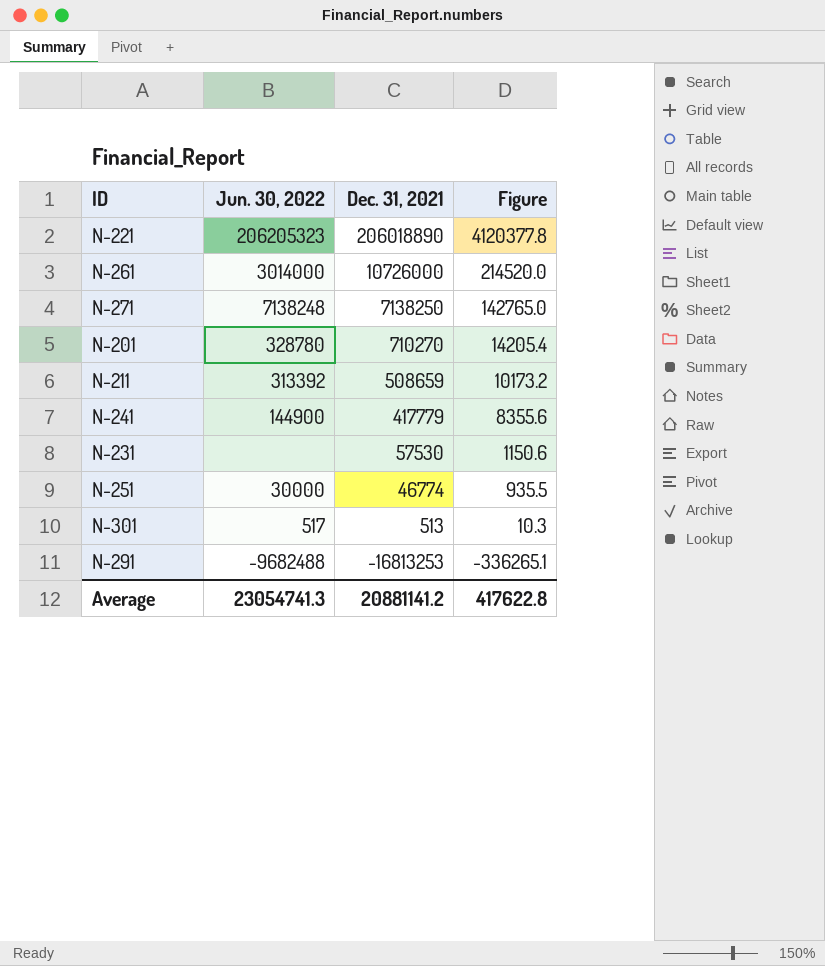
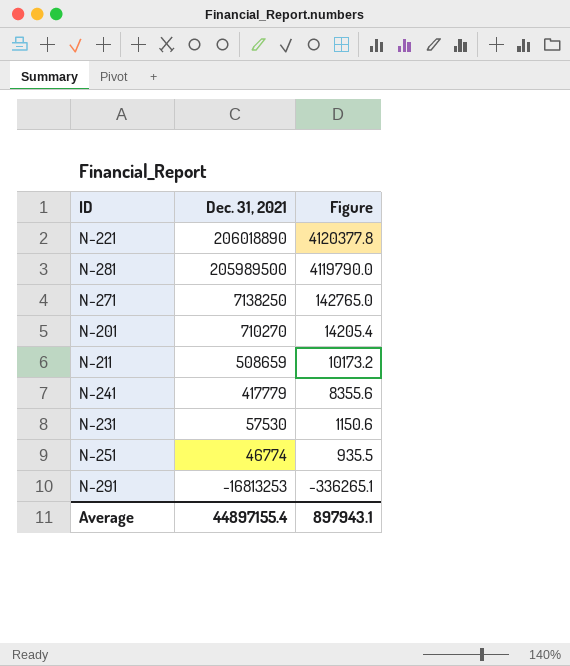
column Jun. 30, 2022 | position: 2 -> none
row N-261: 3014000 | 10726000 | 214520.0 -> none
row N-301: 517 | 513 | 10.3 -> none
row N-281: none -> 205989500 | 4119790.0
Average | Dec. 31, 2021: 20881141.2 -> 44897155.4
Average | Figure: 417622.8 -> 897943.1

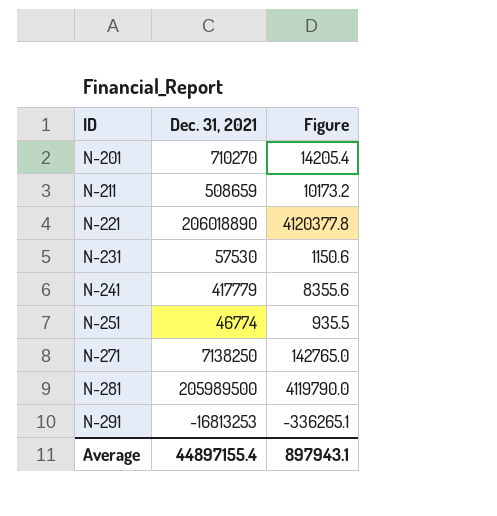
row order: Dec. 31, 2021 descending -> ID ascending

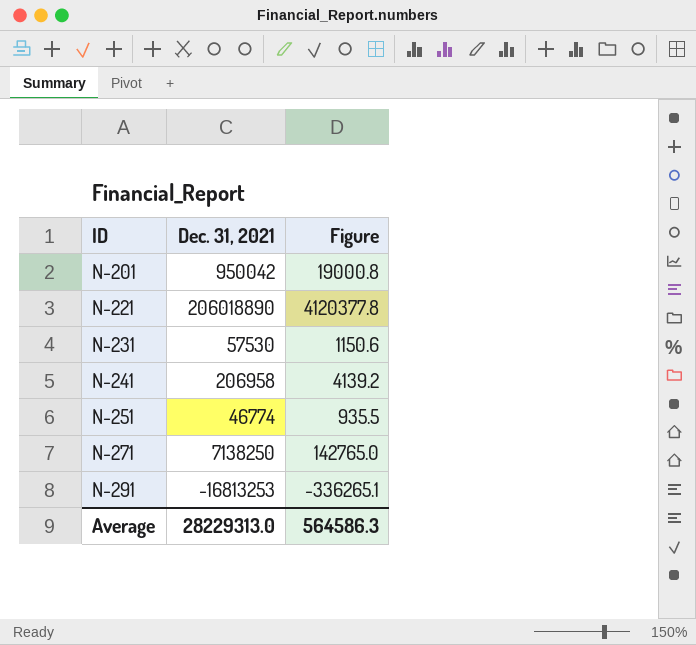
row N-211: 508659 | 10173.2 -> none
row N-281: 205989500 | 4119790.0 -> none
N-201 | Dec. 31, 2021: 710270 -> 950042
N-201 | Figure: 14205.4 -> 19000.8
N-241 | Dec. 31, 2021: 417779 -> 206958
N-241 | Figure: 8355.6 -> 4139.2
Average | Dec. 31, 2021: 44897155.4 -> 28229313.0
Average | Figure: 897943.1 -> 564586.3

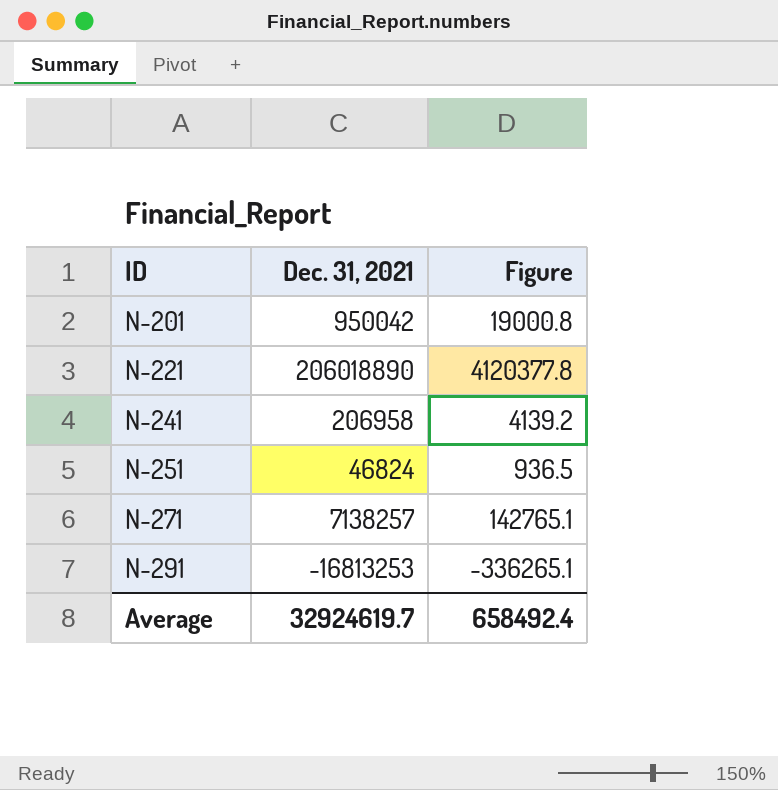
row N-231: 57530 | 1150.6 -> none
N-251 | Dec. 31, 2021: 46774 -> 46824
N-251 | Figure: 935.5 -> 936.5
N-271 | Dec. 31, 2021: 7138250 -> 7138257
N-271 | Figure: 142765.0 -> 142765.1
Average | Dec. 31, 2021: 28229313.0 -> 32924619.7
Average | Figure: 564586.3 -> 658492.4

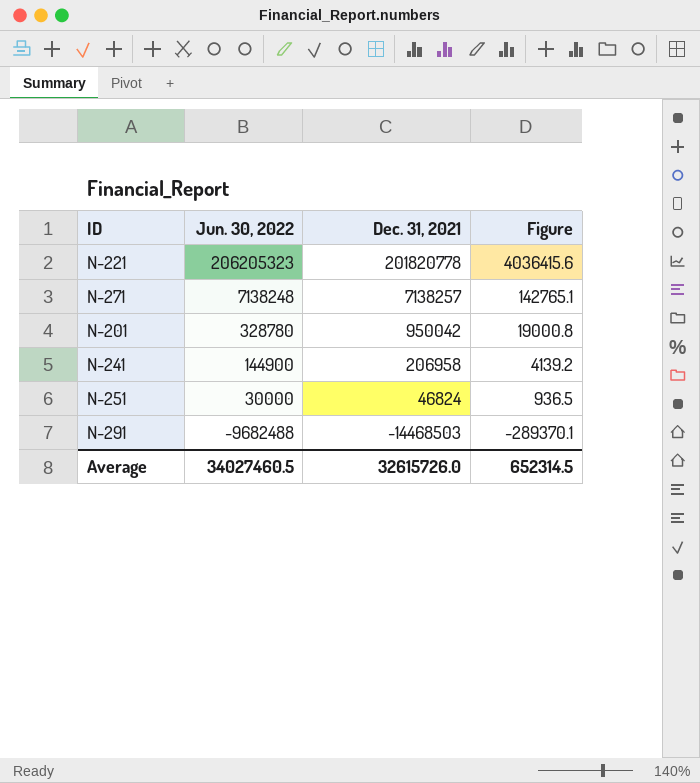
row order: ID ascending -> Jun. 30, 2022 descending
column Jun. 30, 2022 | position: none -> 2
N-221 | Dec. 31, 2021: 206018890 -> 201820778
N-221 | Figure: 4120377.8 -> 4036415.6
N-291 | Dec. 31, 2021: -16813253 -> -14468503
N-291 | Figure: -336265.1 -> -289370.1
Average | Dec. 31, 2021: 32924619.7 -> 32615726.0
Average | Figure: 658492.4 -> 652314.5

